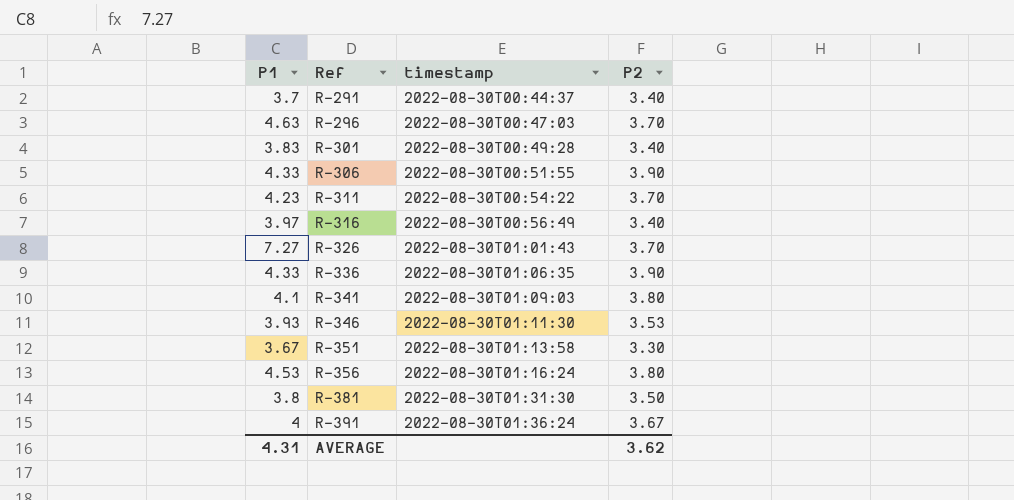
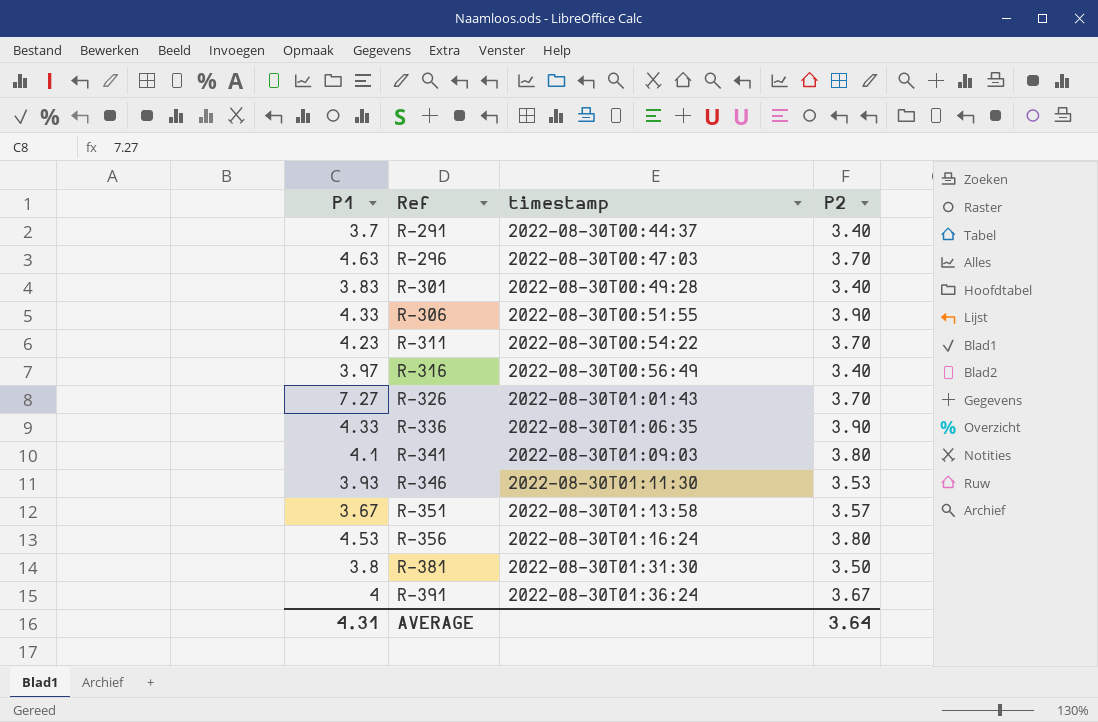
R-351 | P2: 3.30 -> 3.57
AVERAGE | P2: 3.62 -> 3.64

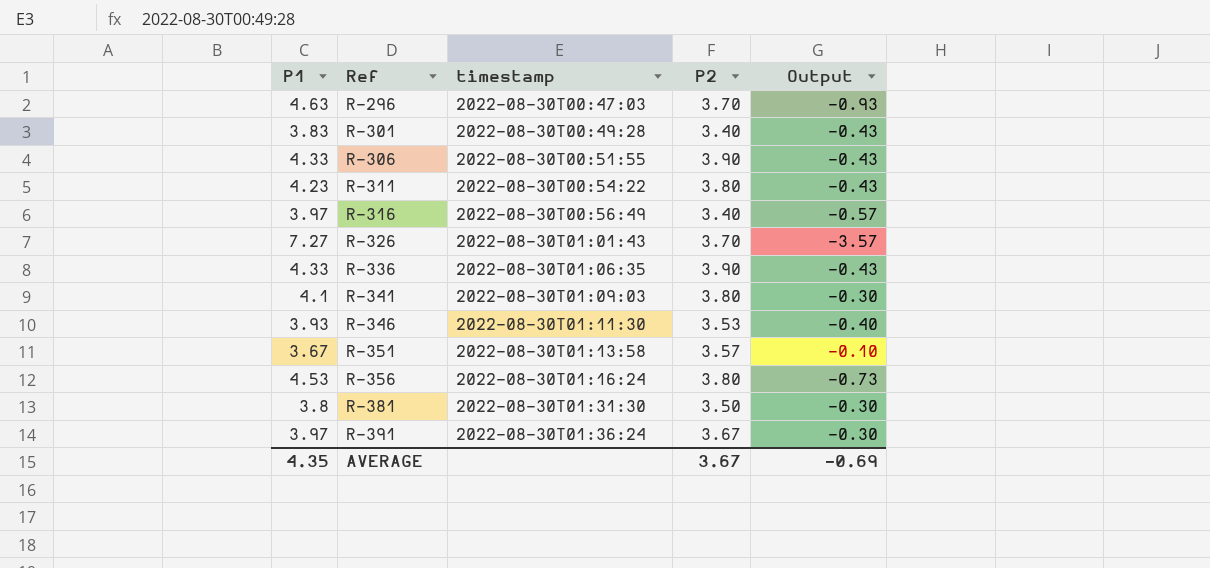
column Output | formula: none -> [P2] - [P1]
row R-291: 3.7 | 2022-08-30T00:44:37 | 3.40 -> none
R-311 | P2: 3.70 -> 3.80
R-391 | P1: 4 -> 3.97
AVERAGE | P1: 4.31 -> 4.35
AVERAGE | P2: 3.64 -> 3.67

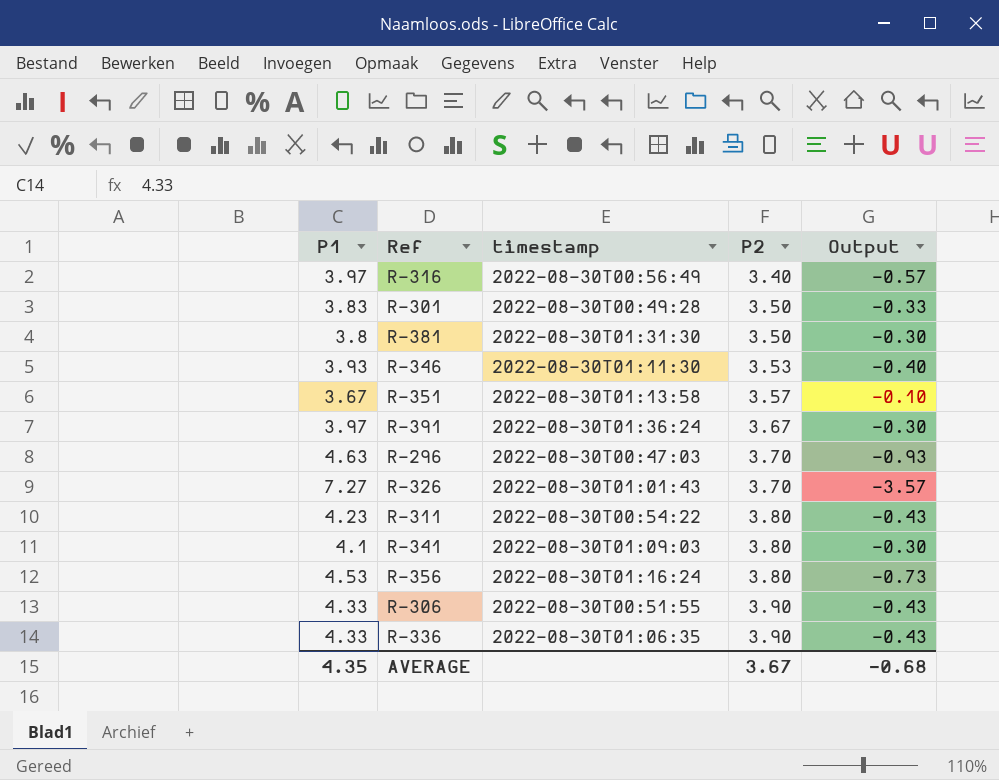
row order: Ref ascending -> P2 ascending
R-301 | P2: 3.40 -> 3.50
R-301 | Output: -0.43 -> -0.33
AVERAGE | Output: -0.69 -> -0.68

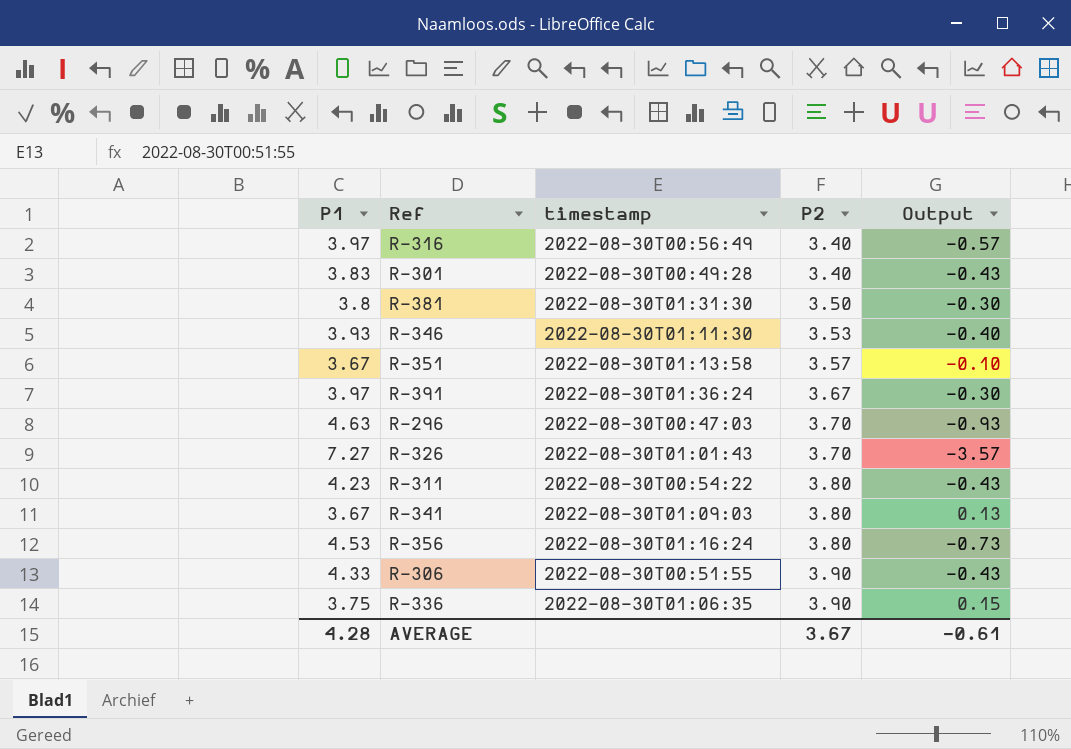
R-301 | P2: 3.50 -> 3.40
R-301 | Output: -0.33 -> -0.43
R-341 | P1: 4.1 -> 3.67
R-341 | Output: -0.30 -> 0.13
R-336 | P1: 4.33 -> 3.75
R-336 | Output: -0.43 -> 0.15
AVERAGE | P1: 4.35 -> 4.28
AVERAGE | Output: -0.68 -> -0.61

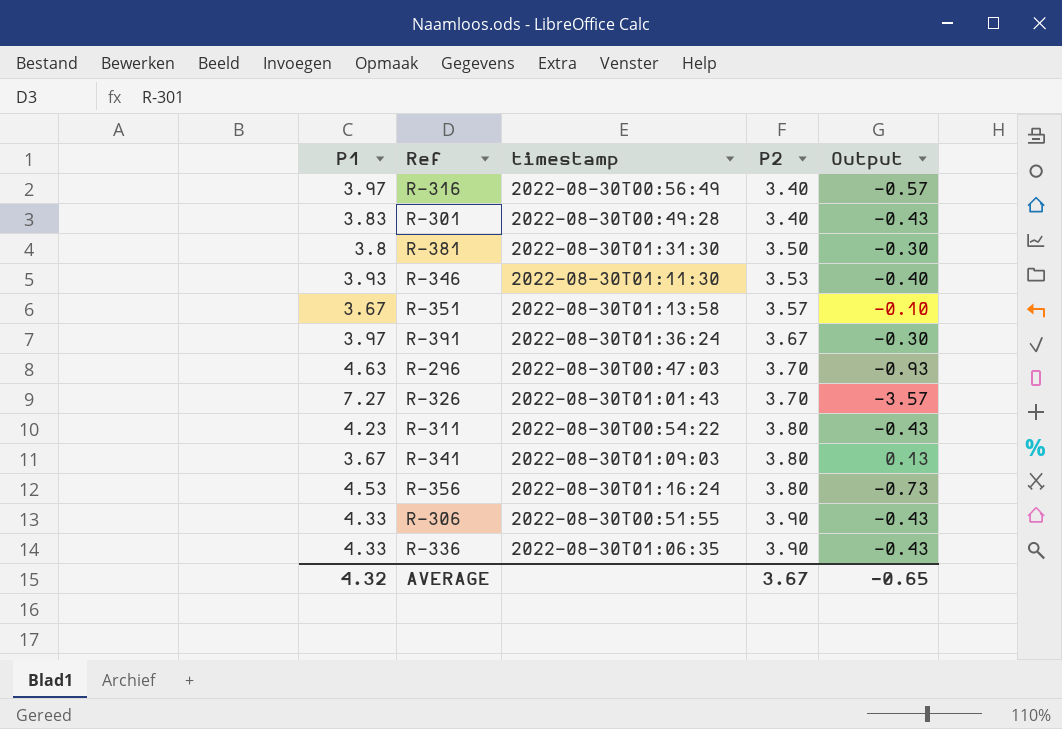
R-336 | P1: 3.75 -> 4.33
R-336 | Output: 0.15 -> -0.43
AVERAGE | P1: 4.28 -> 4.32
AVERAGE | Output: -0.61 -> -0.65

